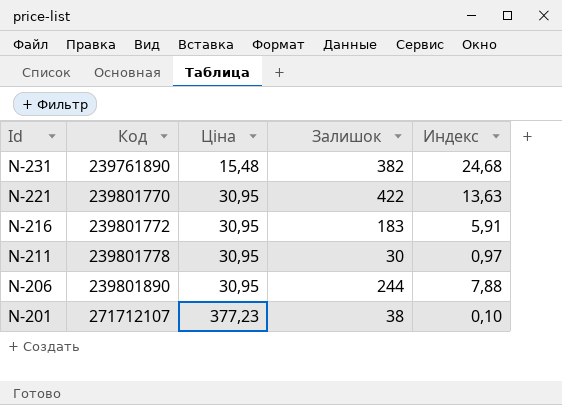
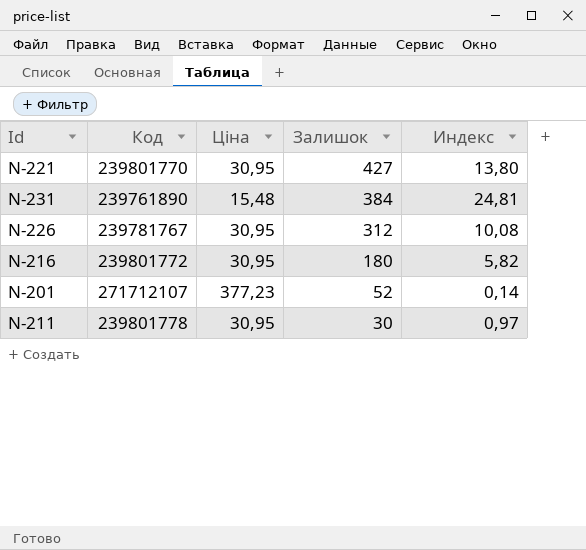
row order: Id descending -> Залишок descending
row N-206: 239801890 | 30,95 | 244 | 7,88 -> none
N-221 | Залишок: 422 -> 427
N-221 | Индекс: 13,63 -> 13,80
N-231 | Залишок: 382 -> 384
N-231 | Индекс: 24,68 -> 24,81
row N-226: none -> 239781767 | 30,95 | 312 | 10,08
N-216 | Залишок: 183 -> 180
N-216 | Индекс: 5,91 -> 5,82
N-201 | Залишок: 38 -> 52
N-201 | Индекс: 0,10 -> 0,14

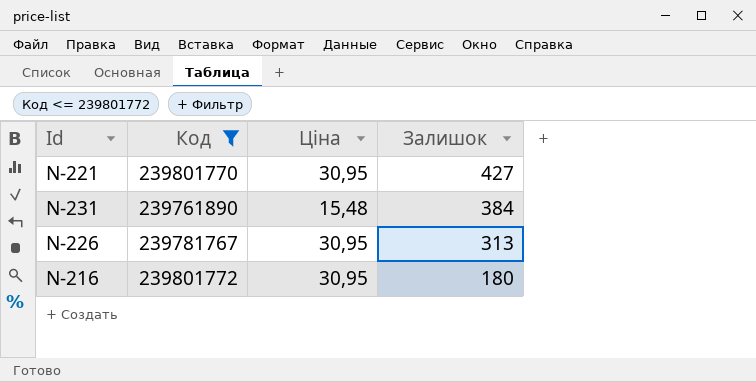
filter: none -> Код <= 239801772
column Индекс | formula: [Залишок] / [Ціна] -> none
N-226 | Залишок: 312 -> 313

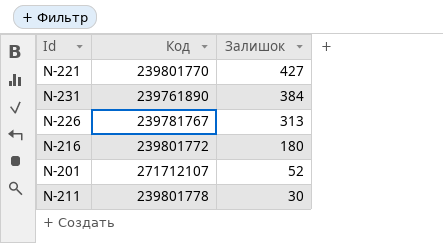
filter: Код <= 239801772 -> none
column Ціна | position: 3 -> none

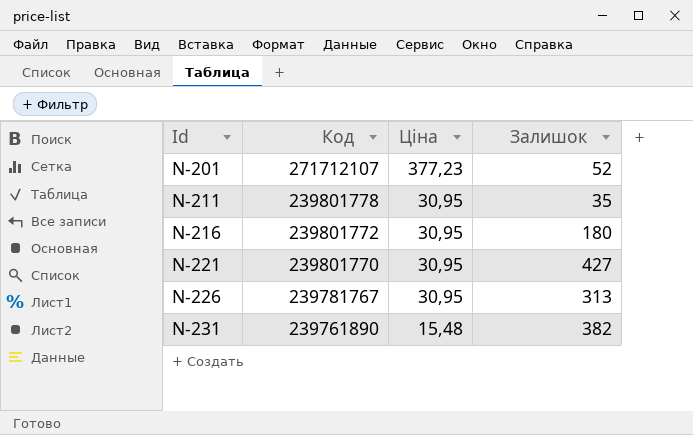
row order: Залишок descending -> Id ascending
column Ціна | position: none -> 3
N-211 | Залишок: 30 -> 35
N-231 | Залишок: 384 -> 382

